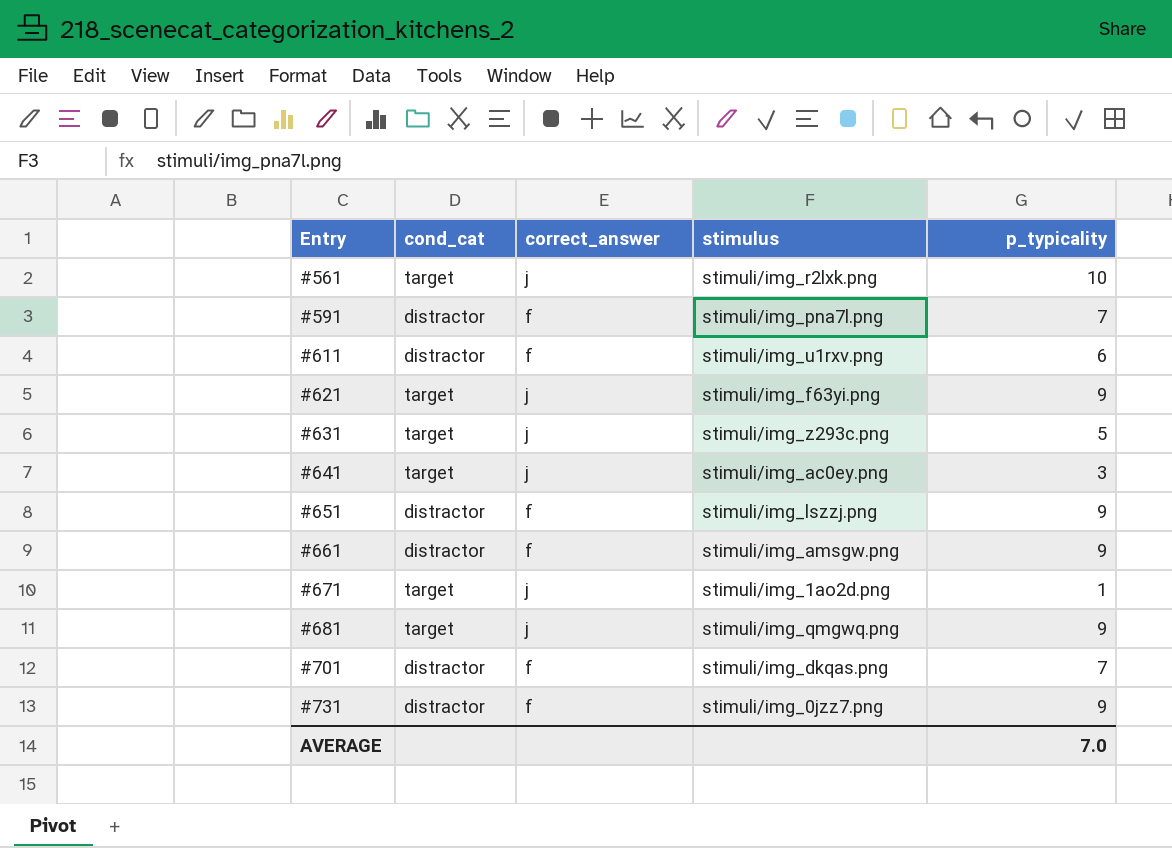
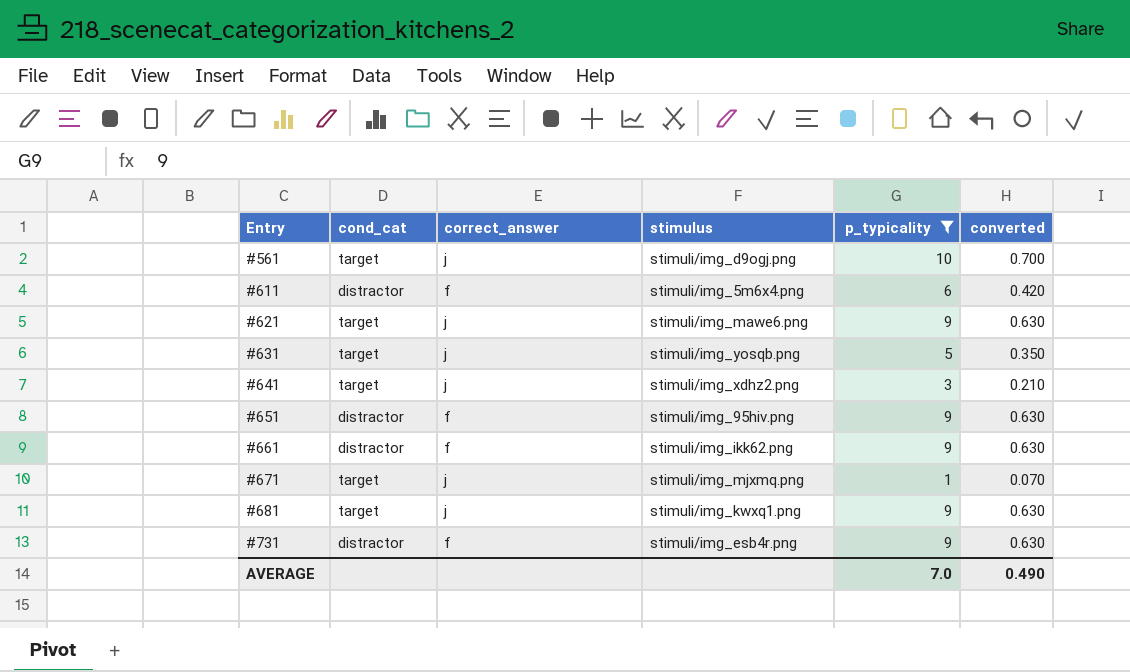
filter: none -> p_typicality != 7
column converted | formula: none -> [p_typicality] * 0.07
#561 | stimulus: stimuli/img_r2lxk.png -> stimuli/img_d9ogj.png
#611 | stimulus: stimuli/img_u1rxv.png -> stimuli/img_5m6x4.png
#621 | stimulus: stimuli/img_f63yi.png -> stimuli/img_mawe6.png
#631 | stimulus: stimuli/img_z293c.png -> stimuli/img_yosqb.png
#641 | stimulus: stimuli/img_ac0ey.png -> stimuli/img_xdhz2.png
#651 | stimulus: stimuli/img_lszzj.png -> stimuli/img_95hiv.png
#661 | stimulus: stimuli/img_amsgw.png -> stimuli/img_ikk62.png
#671 | stimulus: stimuli/img_1ao2d.png -> stimuli/img_mjxmq.png
#681 | stimulus: stimuli/img_qmgwq.png -> stimuli/img_kwxq1.png
#731 | stimulus: stimuli/img_0jzz7.png -> stimuli/img_esb4r.png

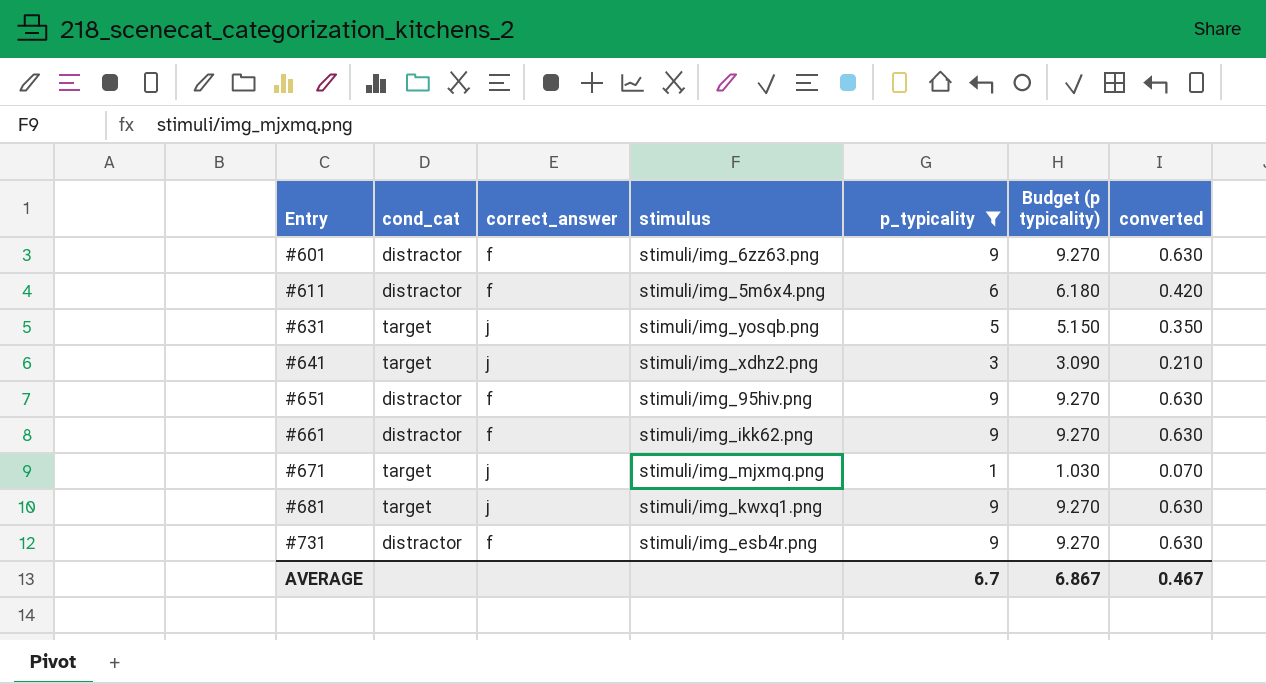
column Budget (p typicality) | formula: none -> [p_typicality] * 1.03
row #561: target | j | stimuli/img_d9ogj.png | 10 | 0.700 -> none
row #621: target | j | stimuli/img_mawe6.png | 9 | 0.630 -> none
row #601: none -> distractor | f | stimuli/img_6zz63.png | 9 | 9.270 | 0.630
AVERAGE | p_typicality: 7.0 -> 6.7
AVERAGE | converted: 0.490 -> 0.467

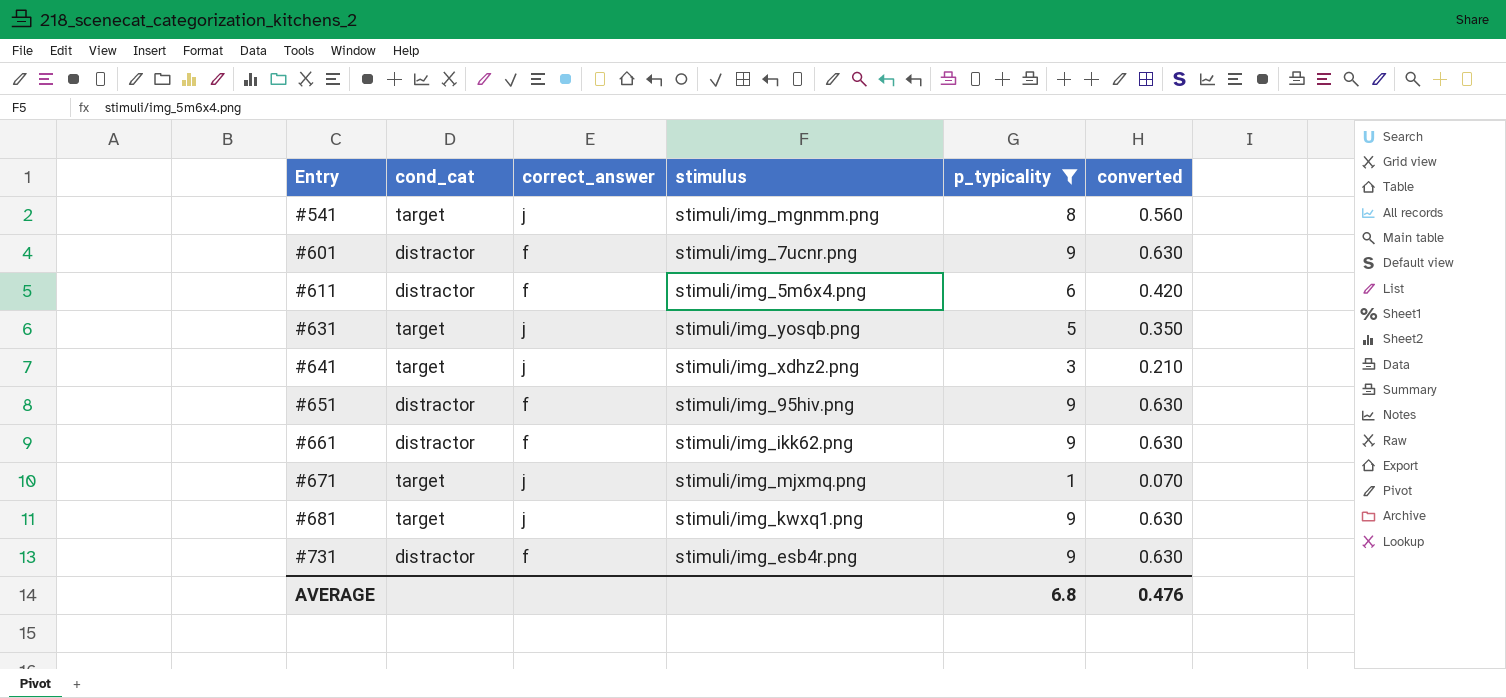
column Budget (p typicality) | formula: [p_typicality] * 1.03 -> none
row #541: none -> target | j | stimuli/img_mgnmm.png | 8 | 0.560
#601 | stimulus: stimuli/img_6zz63.png -> stimuli/img_7ucnr.png
AVERAGE | p_typicality: 6.7 -> 6.8
AVERAGE | converted: 0.467 -> 0.476

